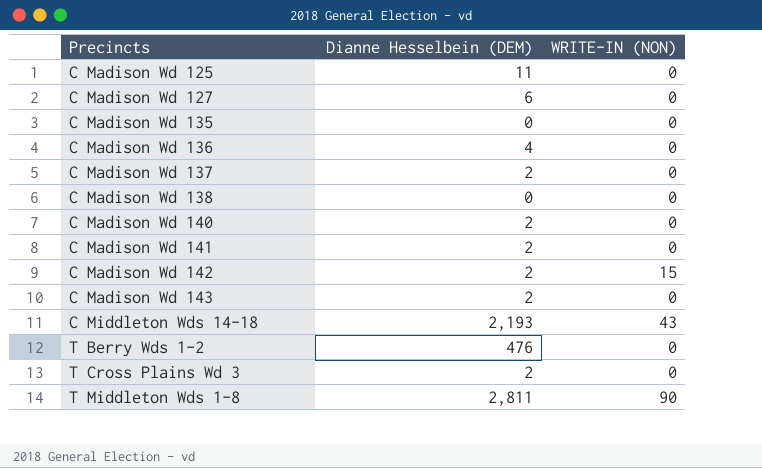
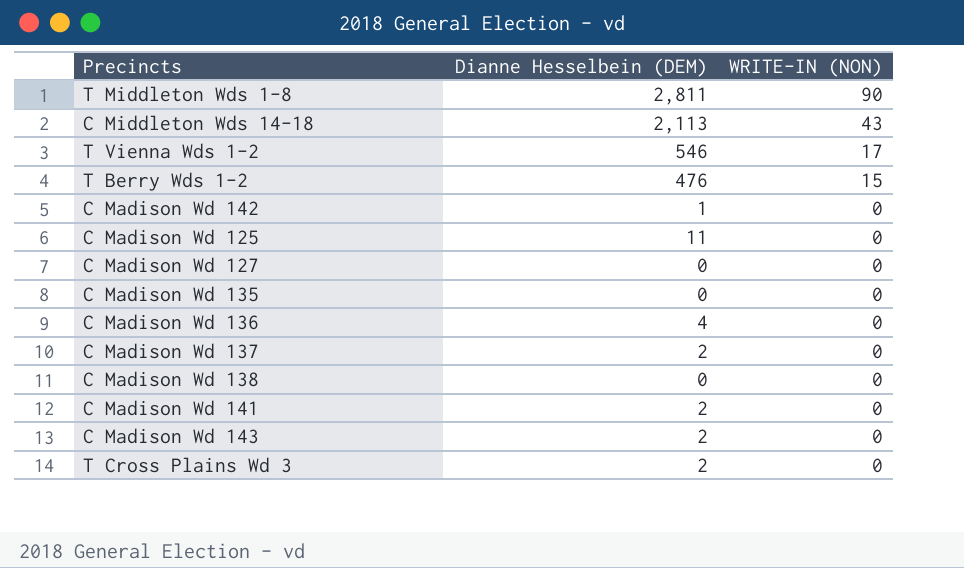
row order: Precincts ascending -> WRITE-IN (NON) descending
row C Madison Wd 140: 2 | 0 -> none
C Middleton Wds 14-18 | Dianne Hesselbein (DEM): 2,193 -> 2,113
row T Vienna Wds 1-2: none -> 546 | 17
T Berry Wds 1-2 | WRITE-IN (NON): 0 -> 15
C Madison Wd 142 | Dianne Hesselbein (DEM): 2 -> 1
C Madison Wd 142 | WRITE-IN (NON): 15 -> 0
C Madison Wd 127 | Dianne Hesselbein (DEM): 6 -> 0

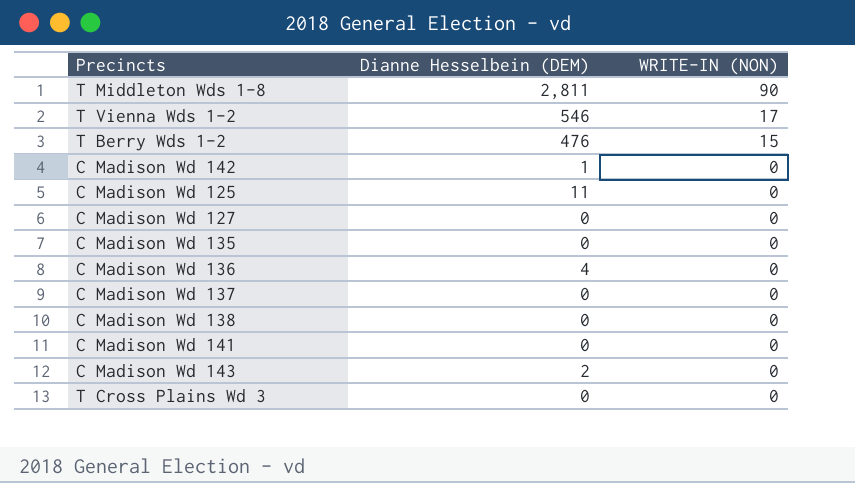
row C Middleton Wds 14-18: 2,113 | 43 -> none
C Madison Wd 137 | Dianne Hesselbein (DEM): 2 -> 0
C Madison Wd 141 | Dianne Hesselbein (DEM): 2 -> 0
T Cross Plains Wd 3 | Dianne Hesselbein (DEM): 2 -> 0

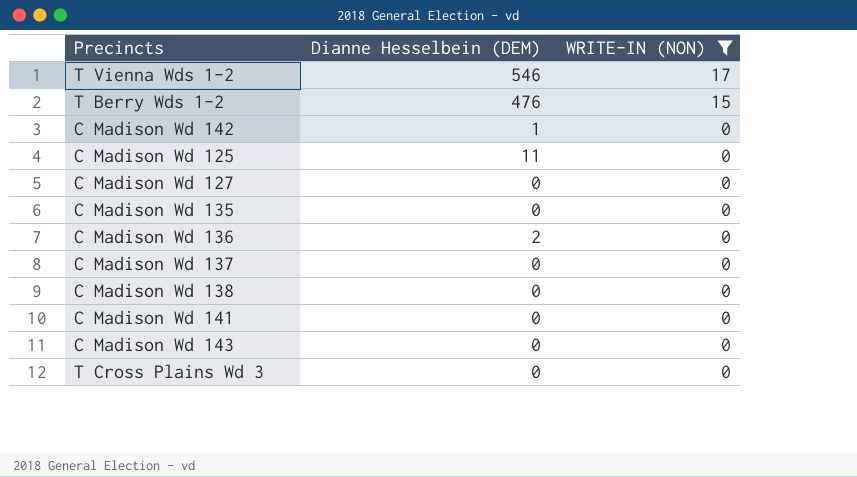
filter: none -> WRITE-IN (NON) != 90
C Madison Wd 136 | Dianne Hesselbein (DEM): 4 -> 2
C Madison Wd 143 | Dianne Hesselbein (DEM): 2 -> 0

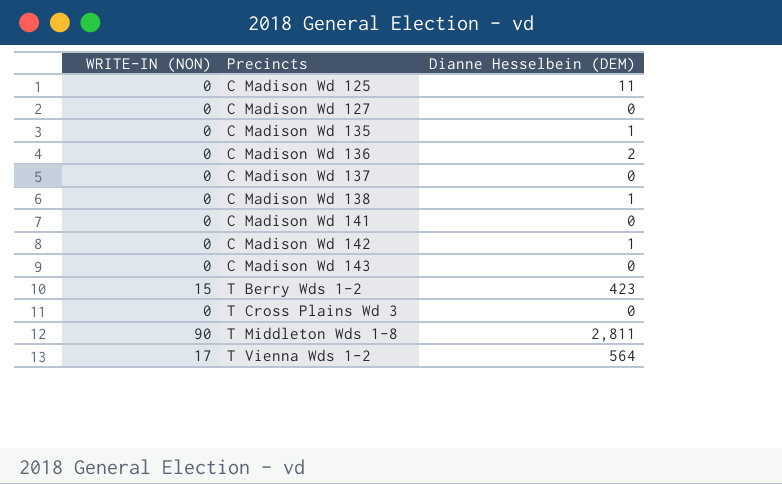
filter: WRITE-IN (NON) != 90 -> none
row order: WRITE-IN (NON) descending -> Precincts ascending
column WRITE-IN (NON) | position: 3 -> 1
C Madison Wd 135 | Dianne Hesselbein (DEM): 0 -> 1
C Madison Wd 138 | Dianne Hesselbein (DEM): 0 -> 1
T Berry Wds 1-2 | Dianne Hesselbein (DEM): 476 -> 423
T Vienna Wds 1-2 | Dianne Hesselbein (DEM): 546 -> 564

